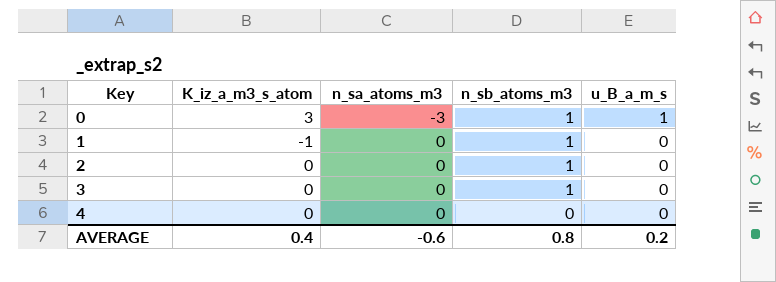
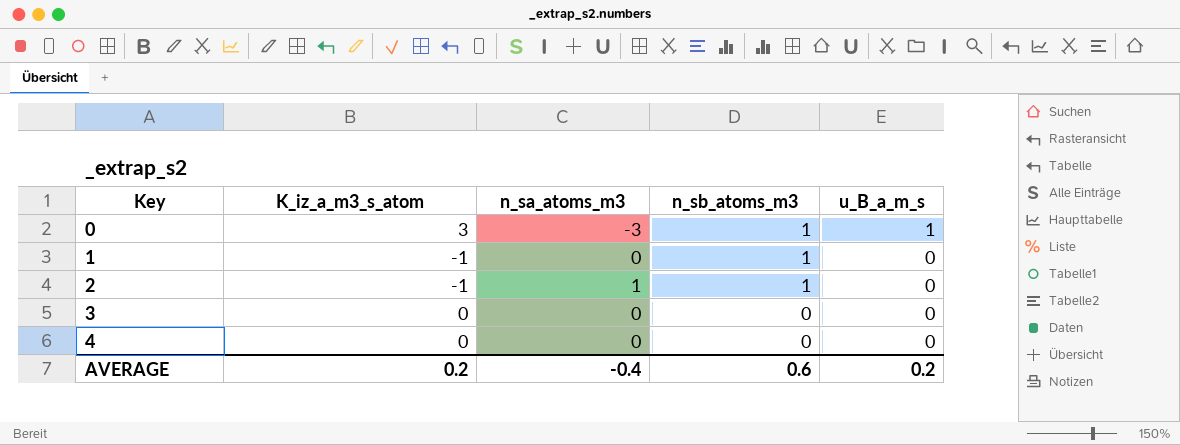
2 | K_iz_a_m3_s_atom: 0 -> -1
2 | n_sa_atoms_m3: 0 -> 1
3 | n_sb_atoms_m3: 1 -> 0
AVERAGE | K_iz_a_m3_s_atom: 0.4 -> 0.2
AVERAGE | n_sa_atoms_m3: -0.6 -> -0.4
AVERAGE | n_sb_atoms_m3: 0.8 -> 0.6

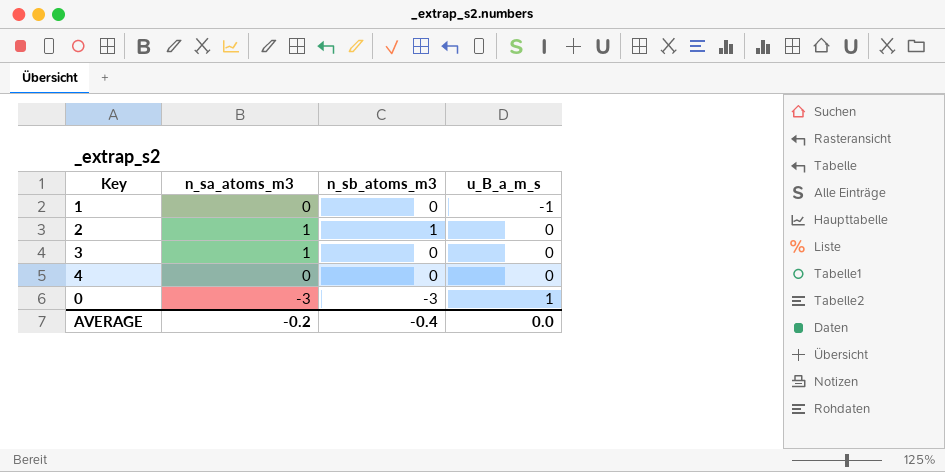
row order: Key ascending -> u_B_a_m_s ascending
column K_iz_a_m3_s_atom | position: 2 -> none
1 | n_sb_atoms_m3: 1 -> 0
1 | u_B_a_m_s: 0 -> -1
3 | n_sa_atoms_m3: 0 -> 1
0 | n_sb_atoms_m3: 1 -> -3
AVERAGE | n_sa_atoms_m3: -0.4 -> -0.2
AVERAGE | n_sb_atoms_m3: 0.6 -> -0.4
AVERAGE | u_B_a_m_s: 0.2 -> 0.0

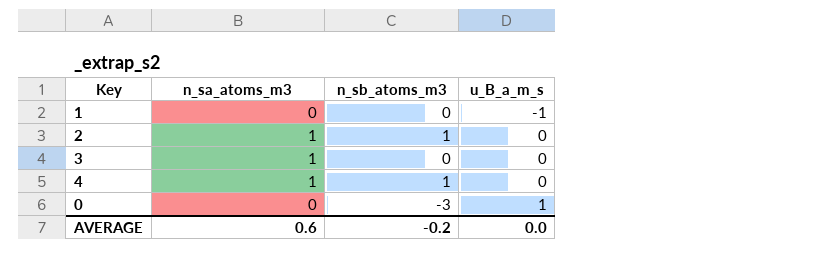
4 | n_sa_atoms_m3: 0 -> 1
4 | n_sb_atoms_m3: 0 -> 1
0 | n_sa_atoms_m3: -3 -> 0
AVERAGE | n_sa_atoms_m3: -0.2 -> 0.6
AVERAGE | n_sb_atoms_m3: -0.4 -> -0.2

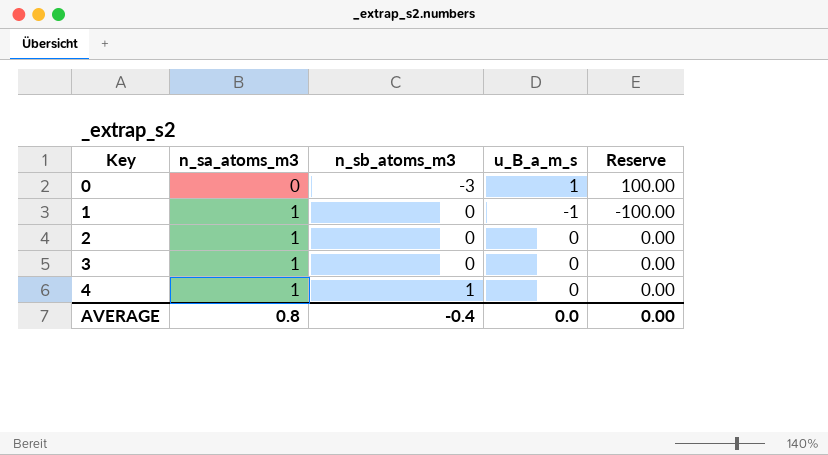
row order: u_B_a_m_s ascending -> Key ascending
column Reserve | formula: none -> [u_B_a_m_s] * 100
1 | n_sa_atoms_m3: 0 -> 1
2 | n_sb_atoms_m3: 1 -> 0
AVERAGE | n_sa_atoms_m3: 0.6 -> 0.8
AVERAGE | n_sb_atoms_m3: -0.2 -> -0.4

